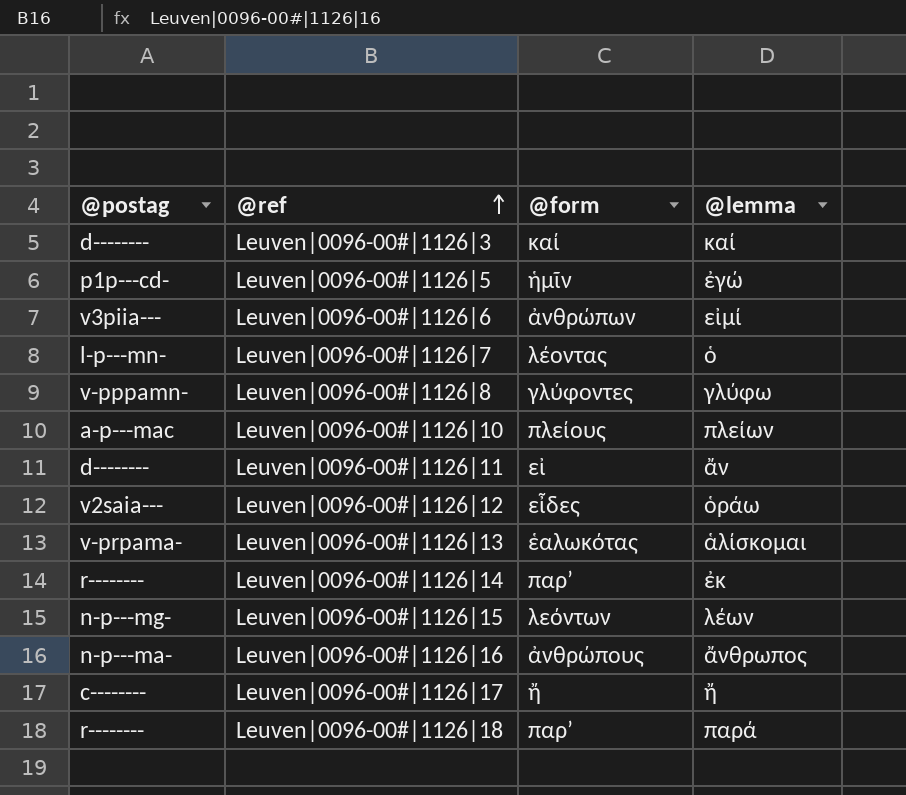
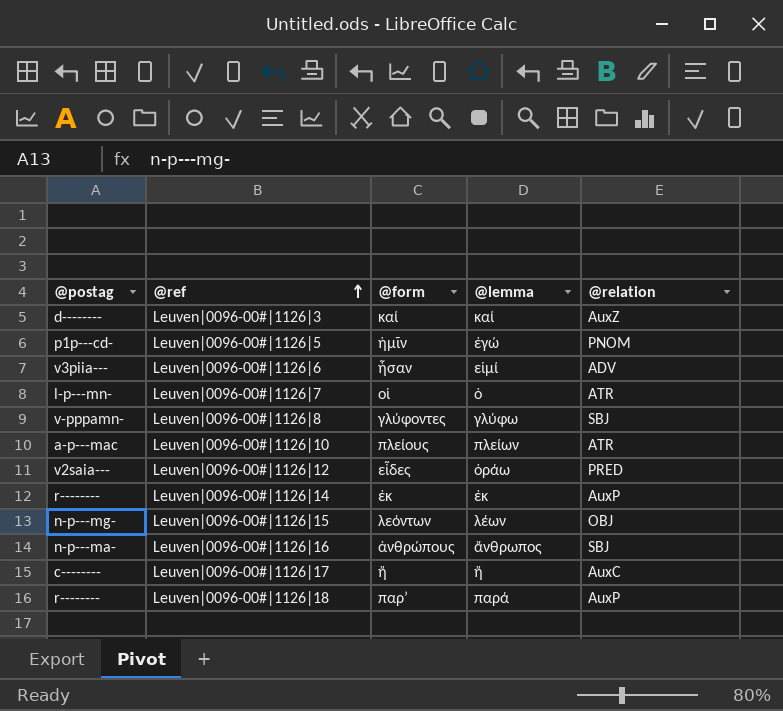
column @relation | position: none -> 5
row Leuven|0096-00#|1126|11: d-------- | εἰ | ἄν -> none
row Leuven|0096-00#|1126|13: v-prpama- | ἑαλωκότας | ἁλίσκομαι -> none
Leuven|0096-00#|1126|6 | @form: ἀνθρώπων -> ἦσαν
Leuven|0096-00#|1126|7 | @form: λέοντας -> οἱ
Leuven|0096-00#|1126|14 | @form: παρʼ -> ἐκ

